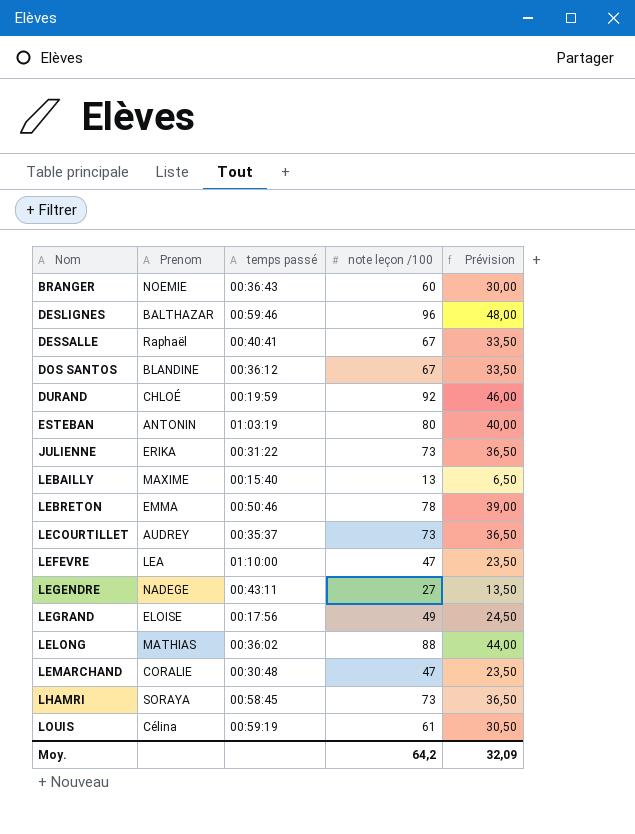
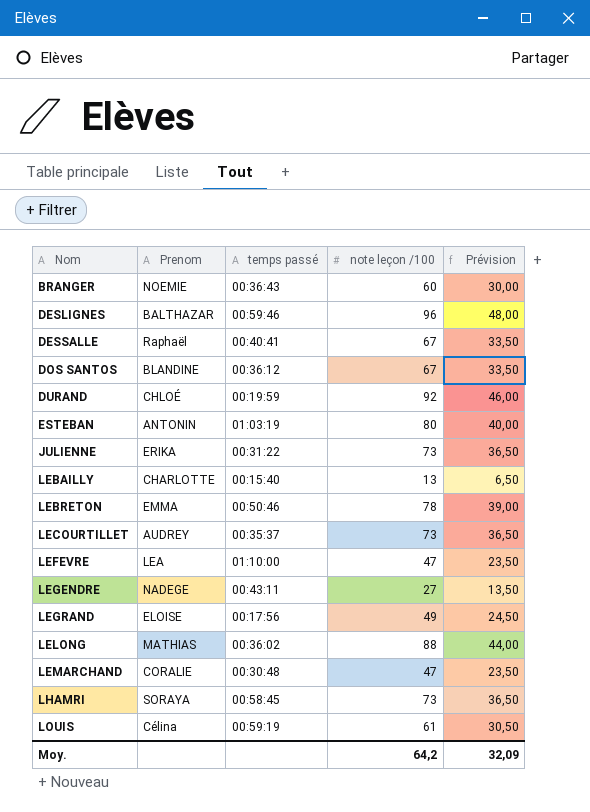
LEBAILLY | Prenom: MAXIME -> CHARLOTTE

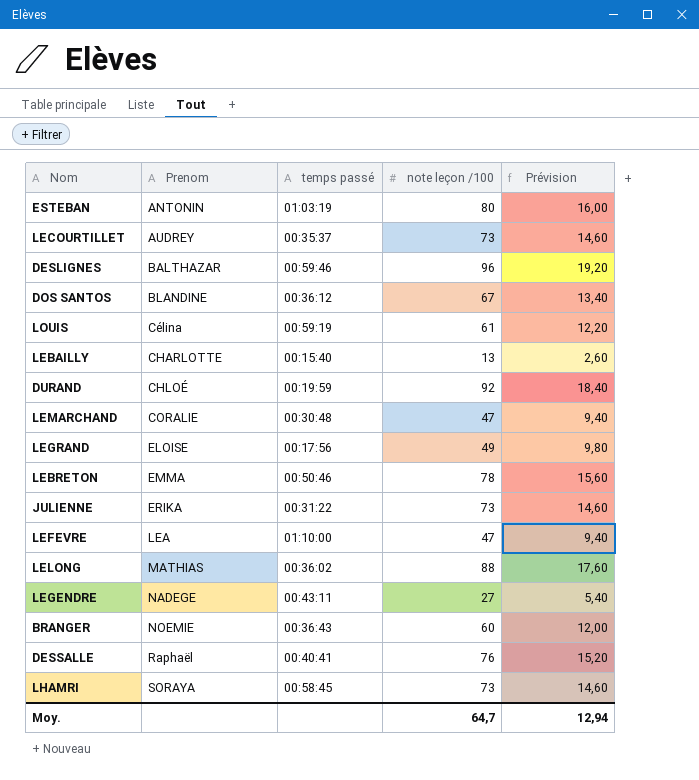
row order: Nom ascending -> Prenom ascending
column Prévision | formula: [note leçon /100] * 0,5 -> [note leçon /100] * 0,2
DESSALLE | note leçon /100: 67 -> 76
Moy. | note leçon /100: 64,2 -> 64,7
Moy. | Prévision: 32,09 -> 12,94

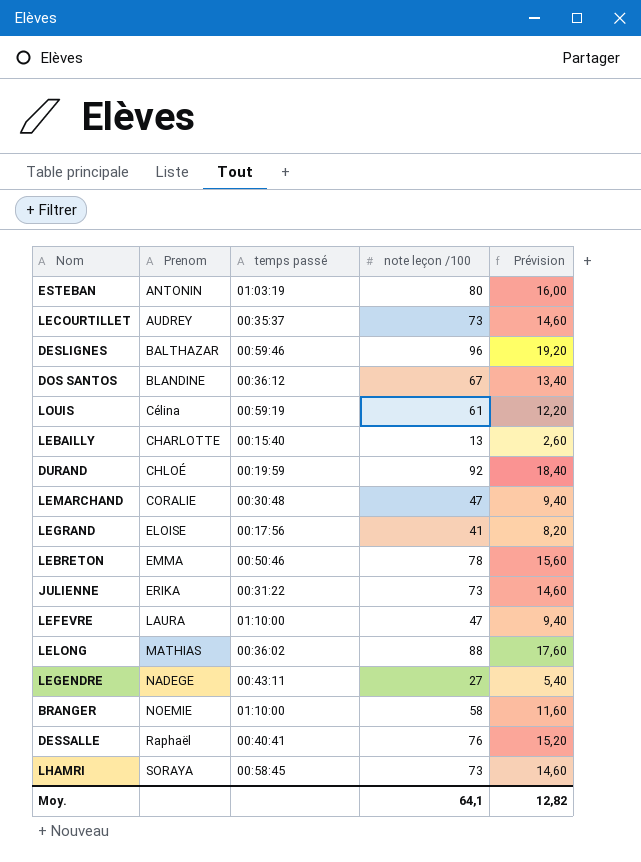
LEGRAND | note leçon /100: 49 -> 41
LEGRAND | Prévision: 9,80 -> 8,20
LEFEVRE | Prenom: LEA -> LAURA
BRANGER | temps passé: 00:36:43 -> 01:10:00
BRANGER | note leçon /100: 60 -> 58
BRANGER | Prévision: 12,00 -> 11,60
Moy. | note leçon /100: 64,7 -> 64,1
Moy. | Prévision: 12,94 -> 12,82

